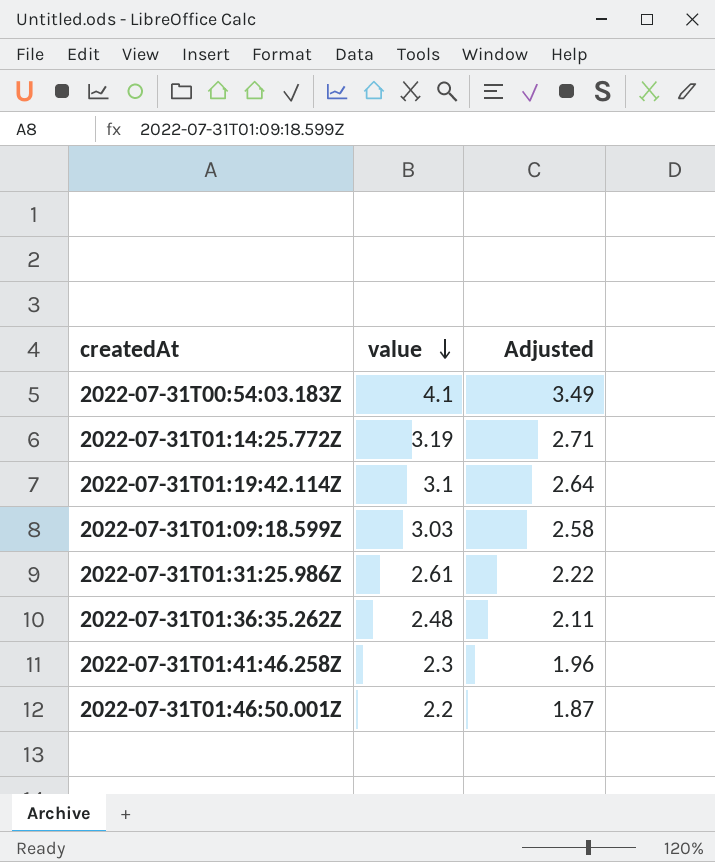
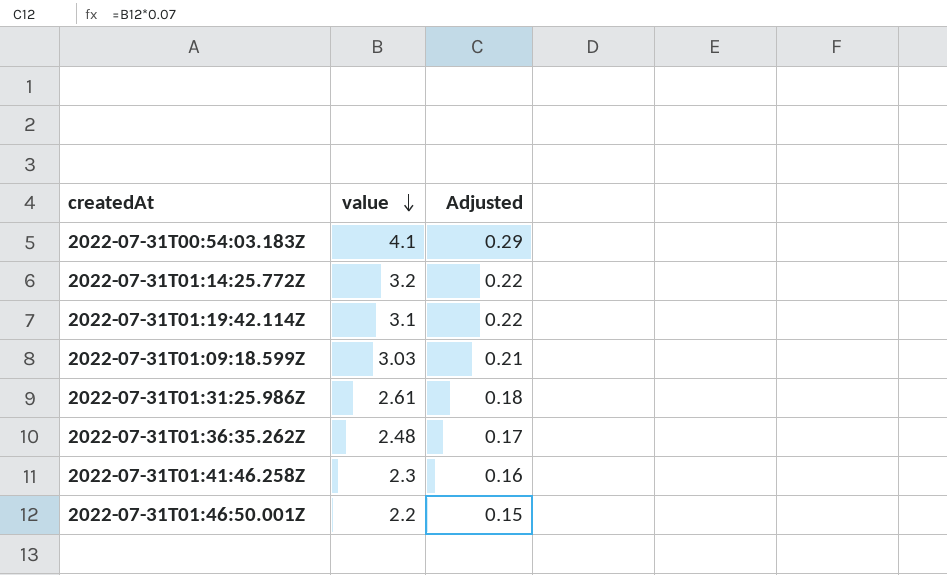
column Adjusted | formula: [value] * 0.85 -> [value] * 0.07
2022-07-31T01:14:25.772Z | value: 3.19 -> 3.2

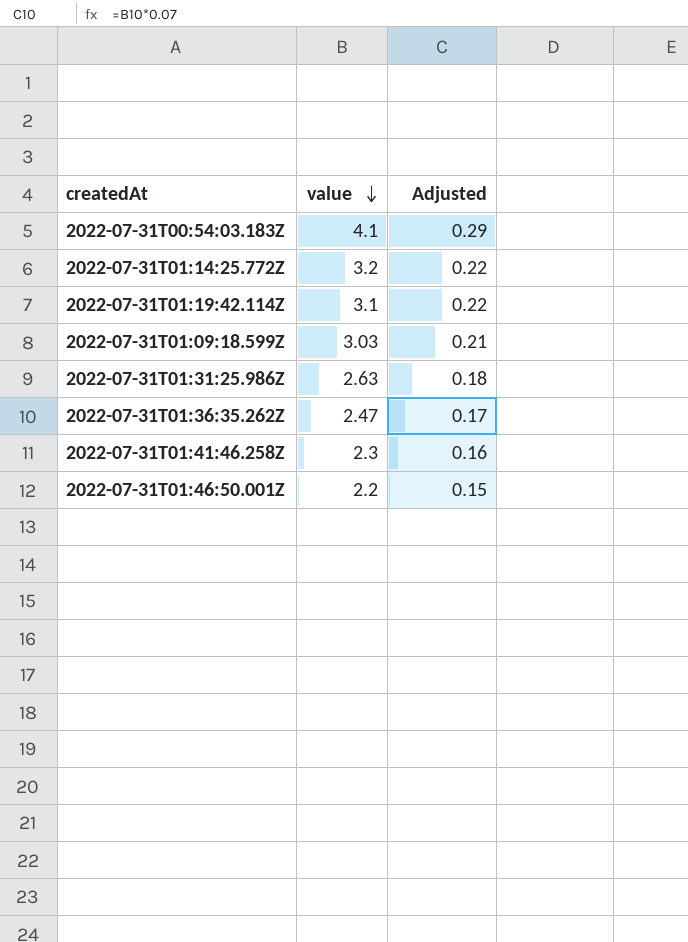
2022-07-31T01:31:25.986Z | value: 2.61 -> 2.63
2022-07-31T01:36:35.262Z | value: 2.48 -> 2.47

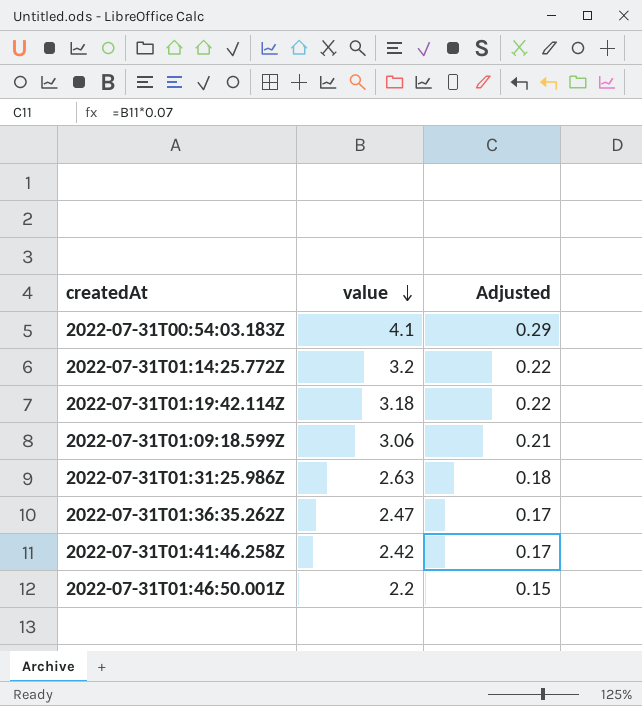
2022-07-31T01:19:42.114Z | value: 3.1 -> 3.18
2022-07-31T01:09:18.599Z | value: 3.03 -> 3.06
2022-07-31T01:41:46.258Z | value: 2.3 -> 2.42
2022-07-31T01:41:46.258Z | Adjusted: 0.16 -> 0.17

